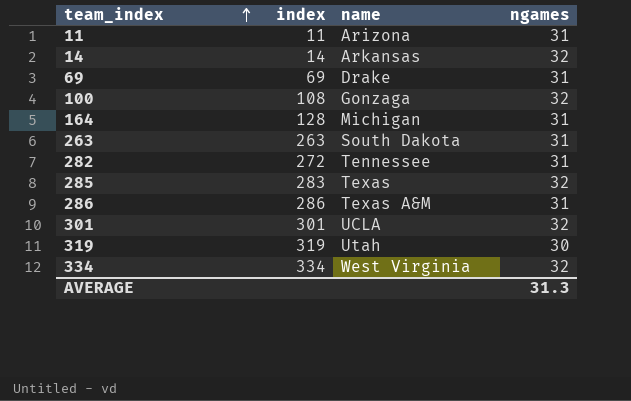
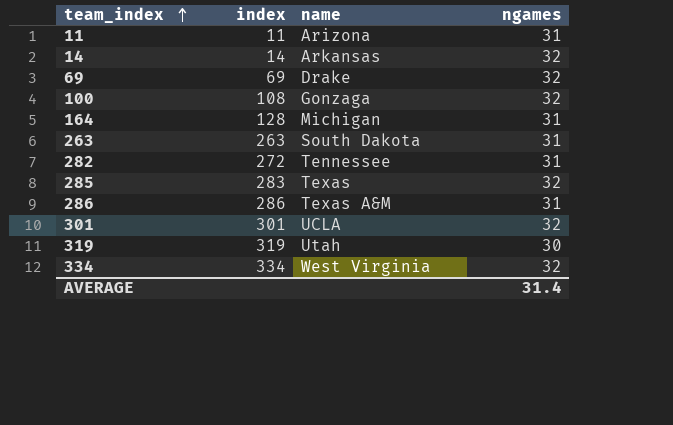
69 | ngames: 31 -> 32
AVERAGE | ngames: 31.3 -> 31.4

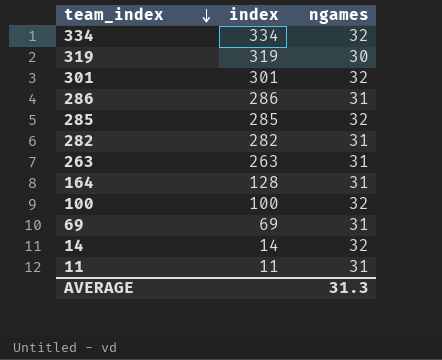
row order: team_index ascending -> team_index descending
column name | position: 3 -> none
285 | index: 283 -> 285
282 | index: 272 -> 282
100 | index: 108 -> 100
69 | ngames: 32 -> 31
AVERAGE | ngames: 31.4 -> 31.3

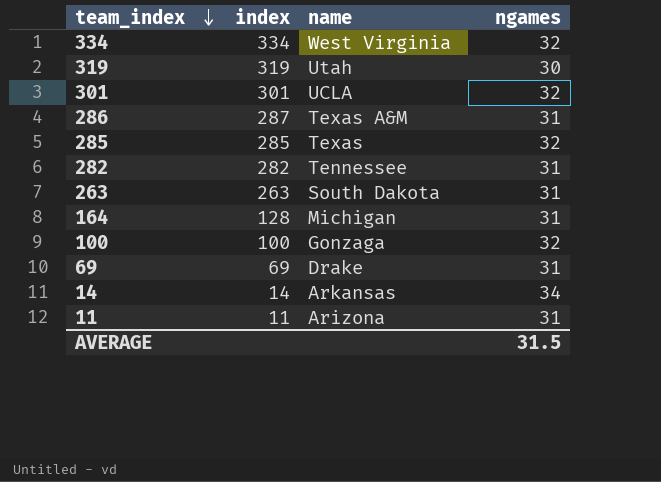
column name | position: none -> 3
286 | index: 286 -> 287
14 | ngames: 32 -> 34
AVERAGE | ngames: 31.3 -> 31.5

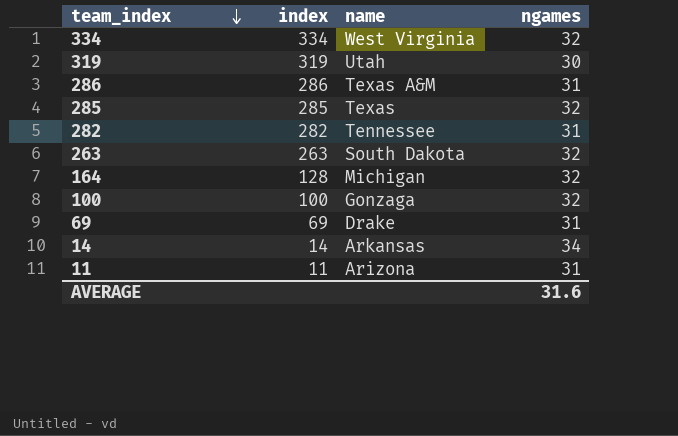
row 301: 301 | UCLA | 32 -> none
286 | index: 287 -> 286
263 | ngames: 31 -> 32
164 | ngames: 31 -> 32
AVERAGE | ngames: 31.5 -> 31.6

